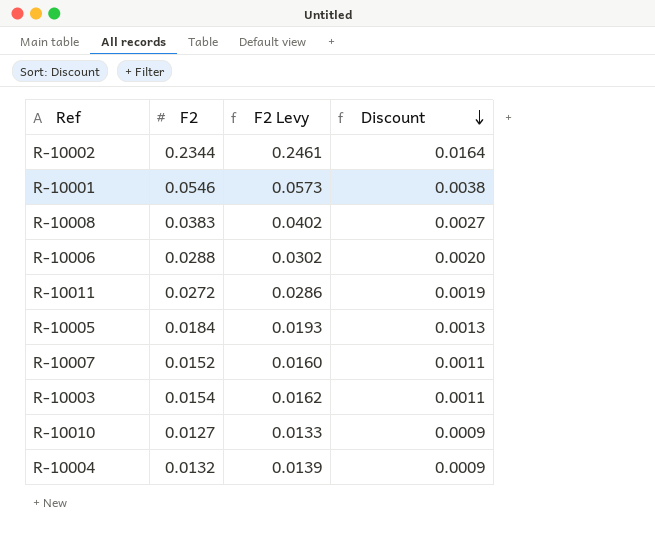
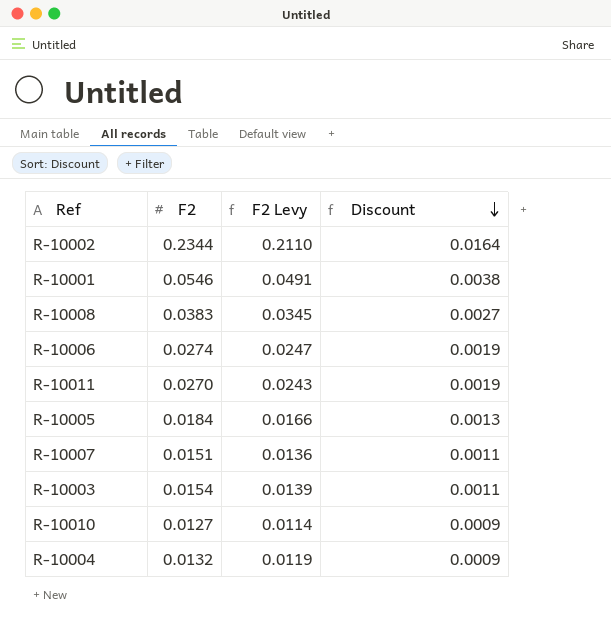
column F2 Levy | formula: [F2] * 1.05 -> [F2] * 0.9
R-10006 | F2: 0.0288 -> 0.0274
R-10006 | Discount: 0.0020 -> 0.0019
R-10011 | F2: 0.0272 -> 0.0270
R-10007 | F2: 0.0152 -> 0.0151

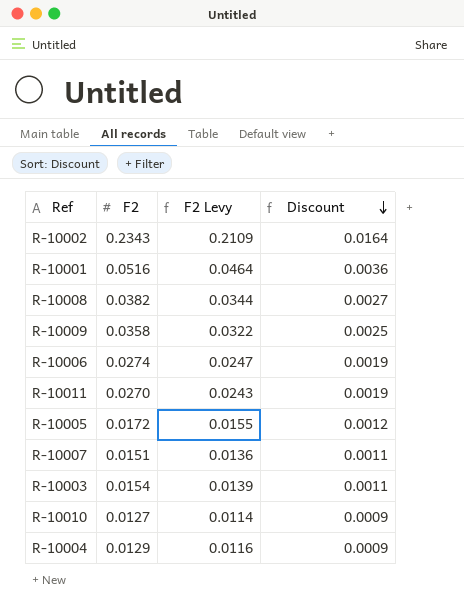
R-10002 | F2: 0.2344 -> 0.2343
R-10002 | F2 Levy: 0.2110 -> 0.2109
R-10001 | F2: 0.0546 -> 0.0516
R-10001 | F2 Levy: 0.0491 -> 0.0464
R-10001 | Discount: 0.0038 -> 0.0036
R-10008 | F2: 0.0383 -> 0.0382
R-10008 | F2 Levy: 0.0345 -> 0.0344
row R-10009: none -> 0.0358 | 0.0322 | 0.0025
R-10005 | F2: 0.0184 -> 0.0172
R-10005 | F2 Levy: 0.0166 -> 0.0155
R-10005 | Discount: 0.0013 -> 0.0012
R-10004 | F2: 0.0132 -> 0.0129
R-10004 | F2 Levy: 0.0119 -> 0.0116

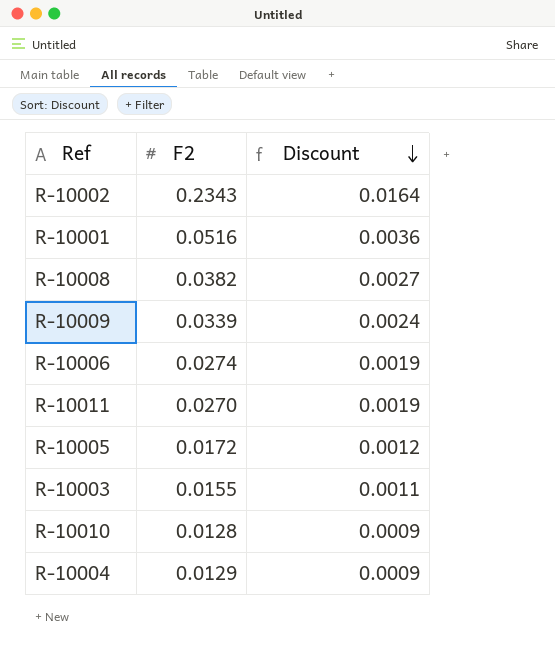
column F2 Levy | formula: [F2] * 0.9 -> none
row R-10007: 0.0151 | 0.0136 | 0.0011 -> none
R-10009 | F2: 0.0358 -> 0.0339
R-10009 | Discount: 0.0025 -> 0.0024
R-10003 | F2: 0.0154 -> 0.0155
R-10010 | F2: 0.0127 -> 0.0128

